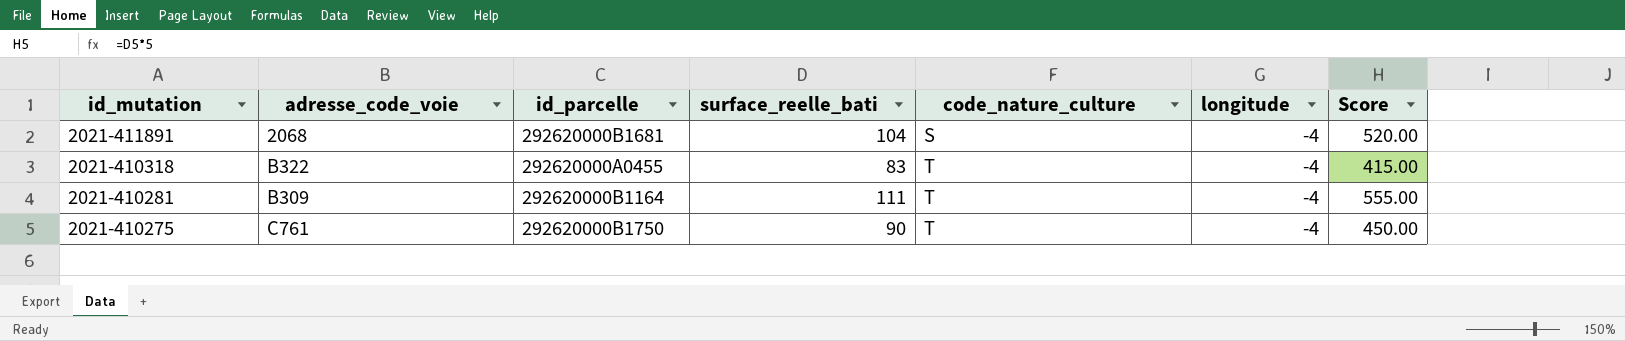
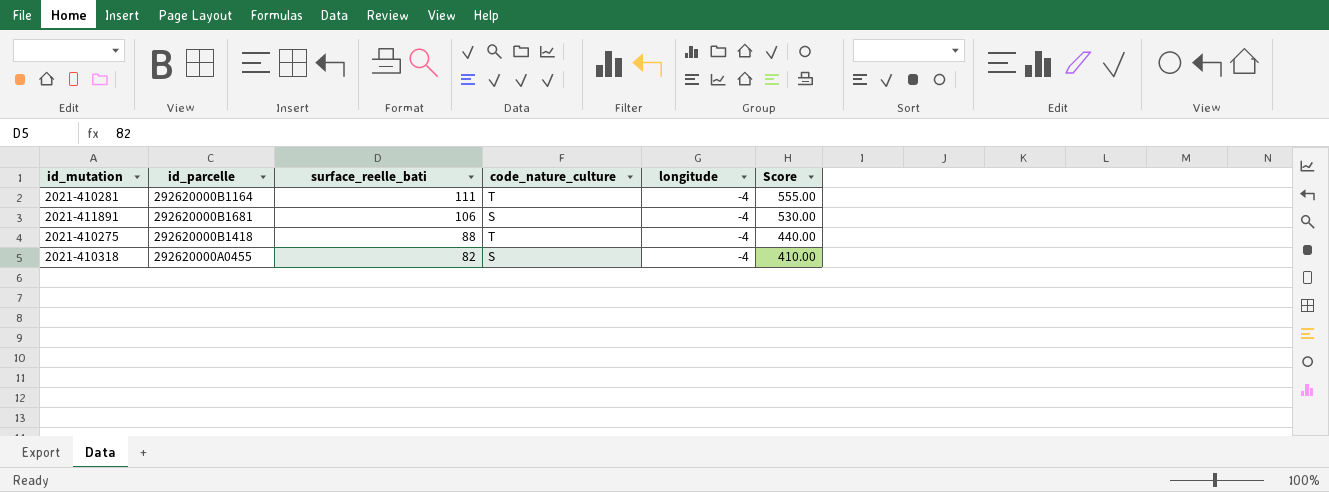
row order: id_mutation descending -> surface_reelle_bati descending
column adresse_code_voie | position: 2 -> none
2021-411891 | surface_reelle_bati: 104 -> 106
2021-411891 | Score: 520.00 -> 530.00
2021-410275 | id_parcelle: 292620000B1750 -> 292620000B1418
2021-410275 | surface_reelle_bati: 90 -> 88
2021-410275 | Score: 450.00 -> 440.00
2021-410318 | surface_reelle_bati: 83 -> 82
2021-410318 | code_nature_culture: T -> S
2021-410318 | Score: 415.00 -> 410.00

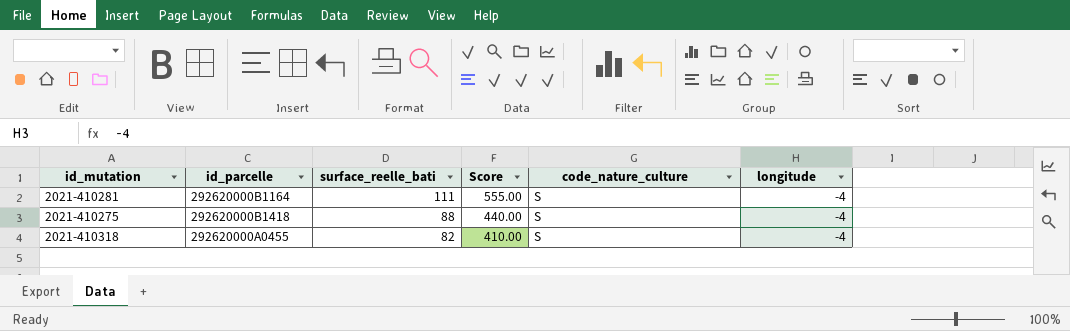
column Score | position: 6 -> 4
row 2021-411891: 292620000B1681 | 106 | S | -4 | 530.00 -> none
2021-410281 | code_nature_culture: T -> S
2021-410275 | code_nature_culture: T -> S

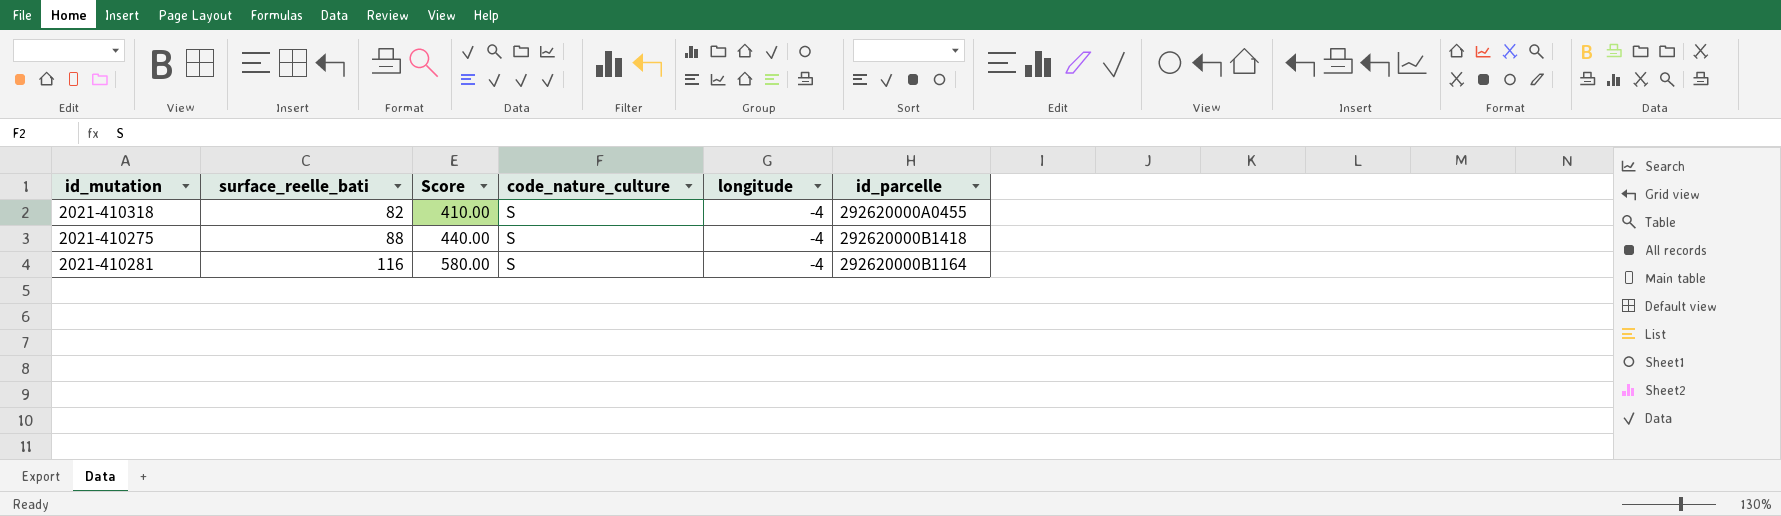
row order: surface_reelle_bati descending -> surface_reelle_bati ascending
column id_parcelle | position: 2 -> 6
2021-410281 | surface_reelle_bati: 111 -> 116
2021-410281 | Score: 555.00 -> 580.00

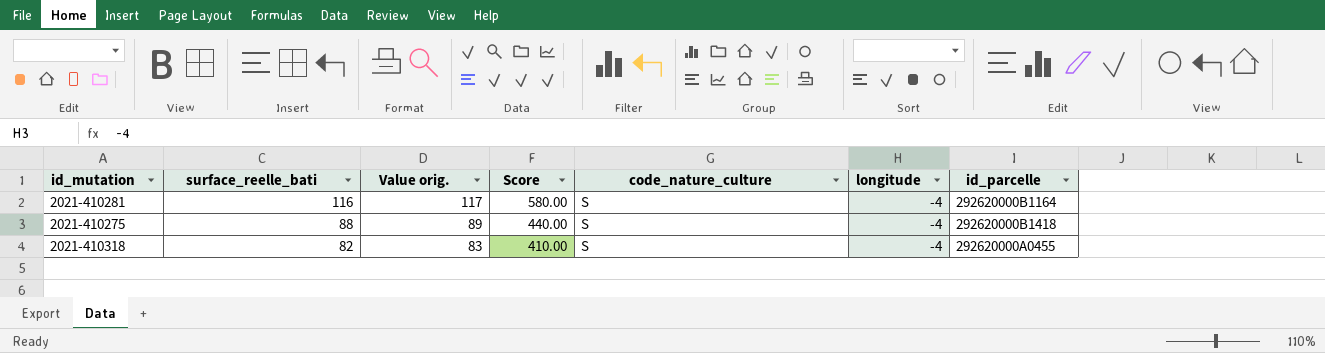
row order: surface_reelle_bati ascending -> surface_reelle_bati descending
column Value orig. | formula: none -> [surface_reelle_bati] + 1

